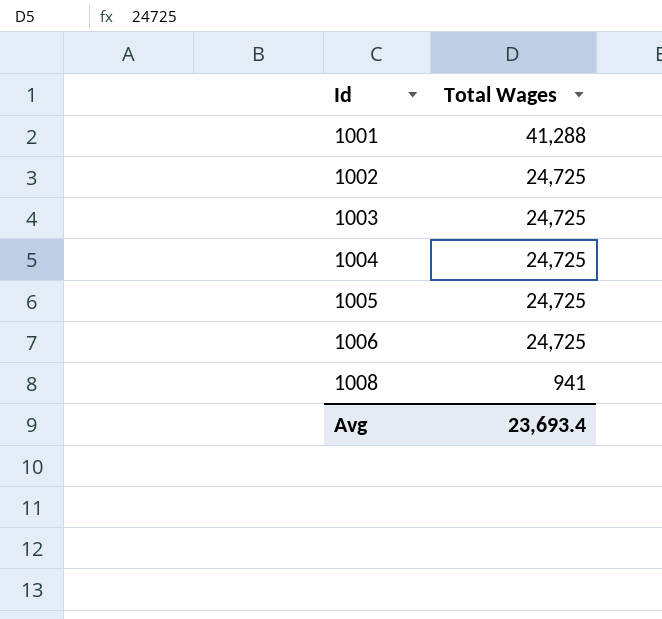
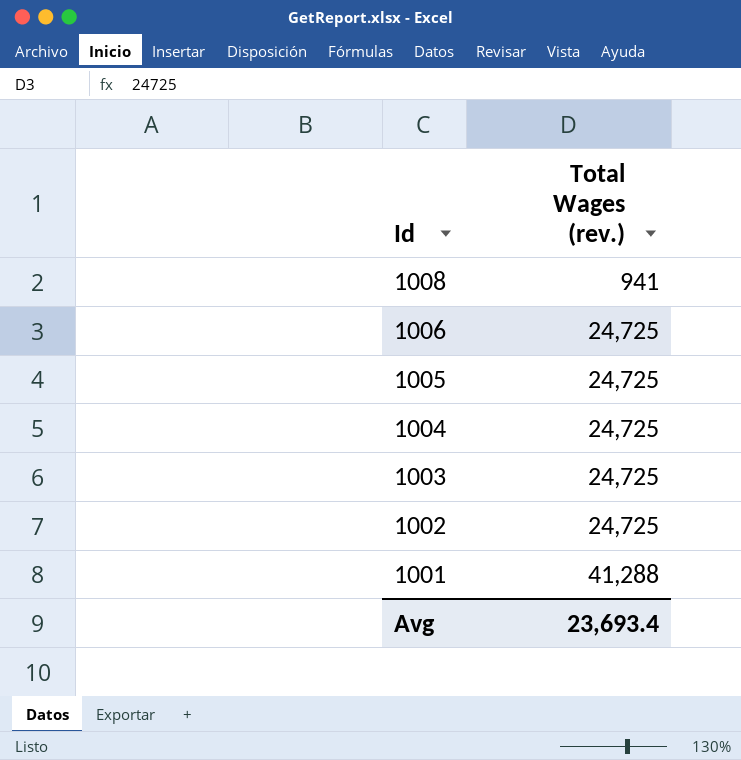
row order: Id ascending -> Id descending
column name: Total Wages -> Total Wages (rev.)

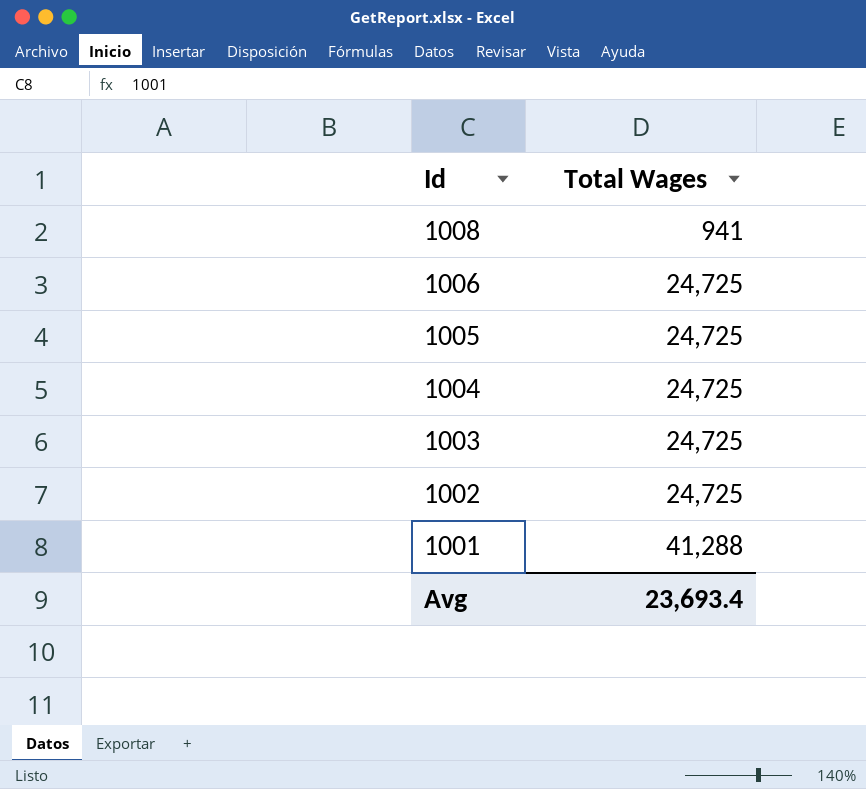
column name: Total Wages (rev.) -> Total Wages

